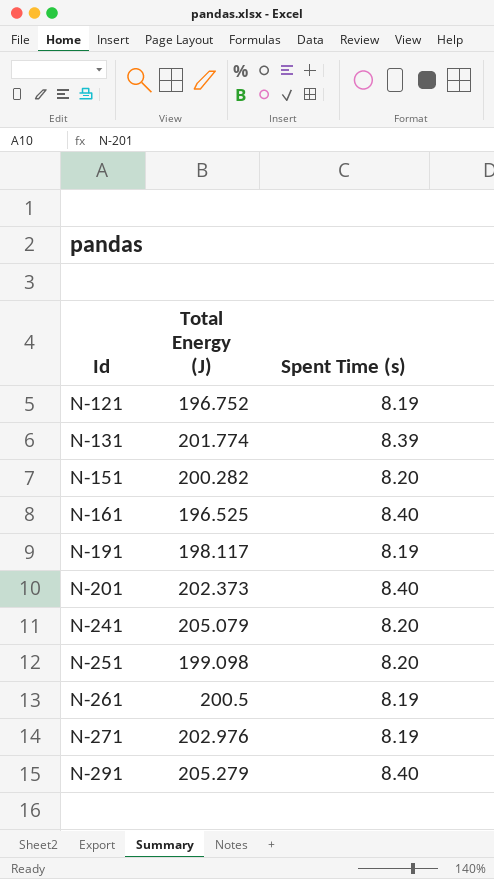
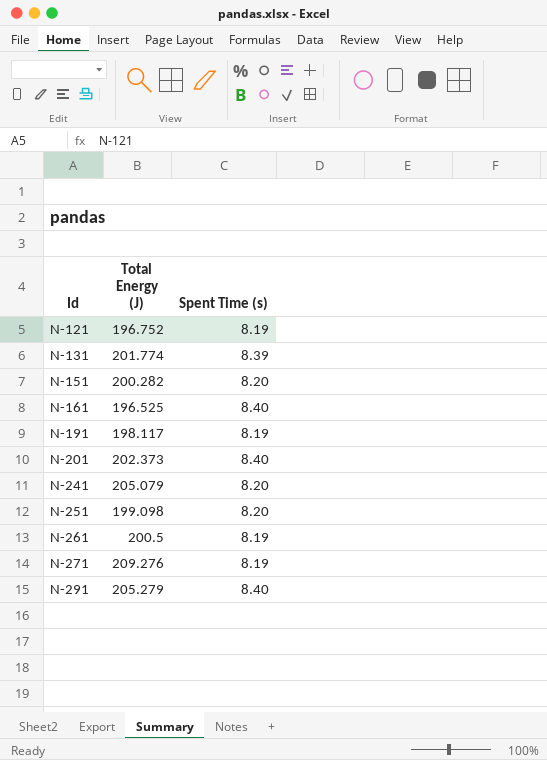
N-271 | Total Energy (J): 202.976 -> 209.276

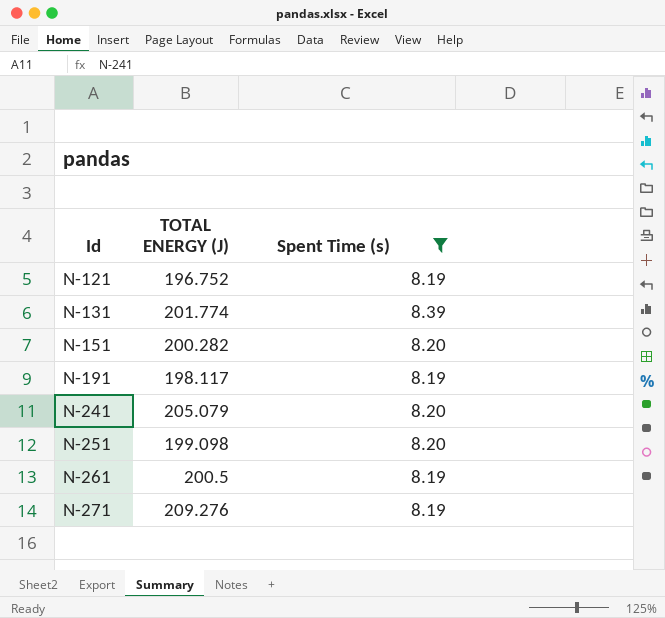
filter: none -> Spent Time (s) != 8.40
column name: Total Energy (J) -> TOTAL ENERGY (J)

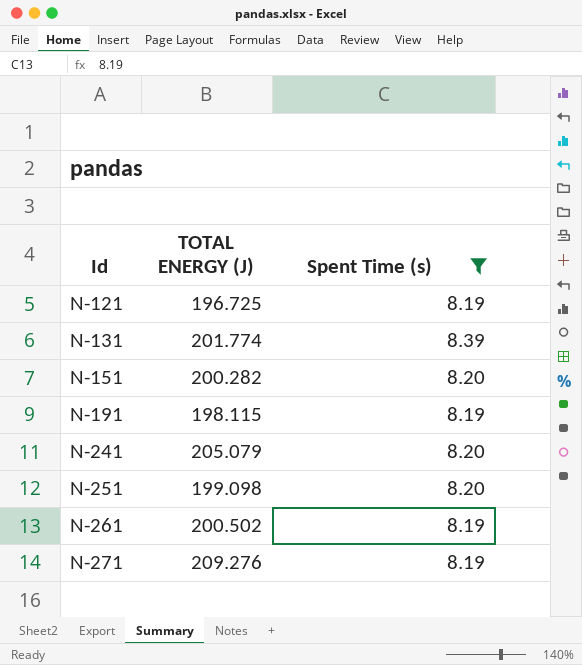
N-121 | TOTAL ENERGY (J): 196.752 -> 196.725
N-191 | TOTAL ENERGY (J): 198.117 -> 198.115
N-261 | TOTAL ENERGY (J): 200.5 -> 200.502

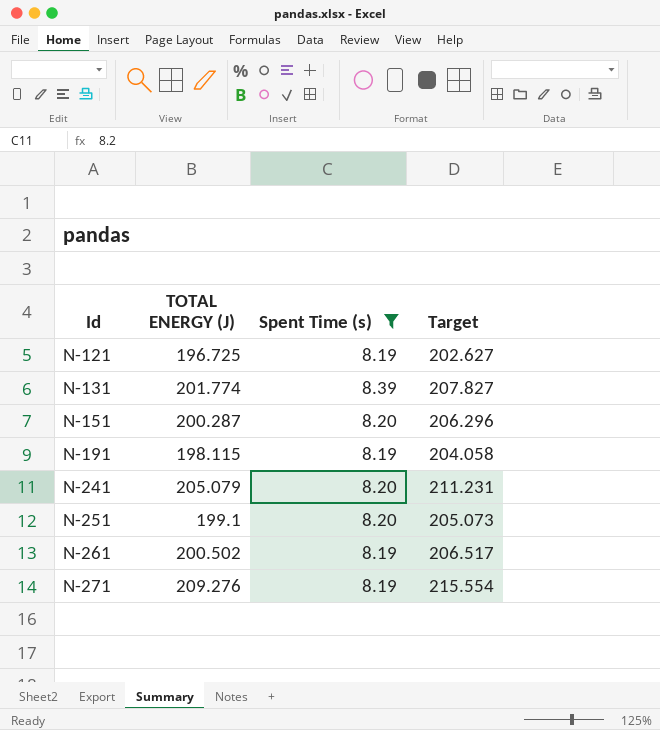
column Target | formula: none -> [TOTAL ENERGY (J)] * 1.03
N-151 | TOTAL ENERGY (J): 200.282 -> 200.287
N-251 | TOTAL ENERGY (J): 199.098 -> 199.1

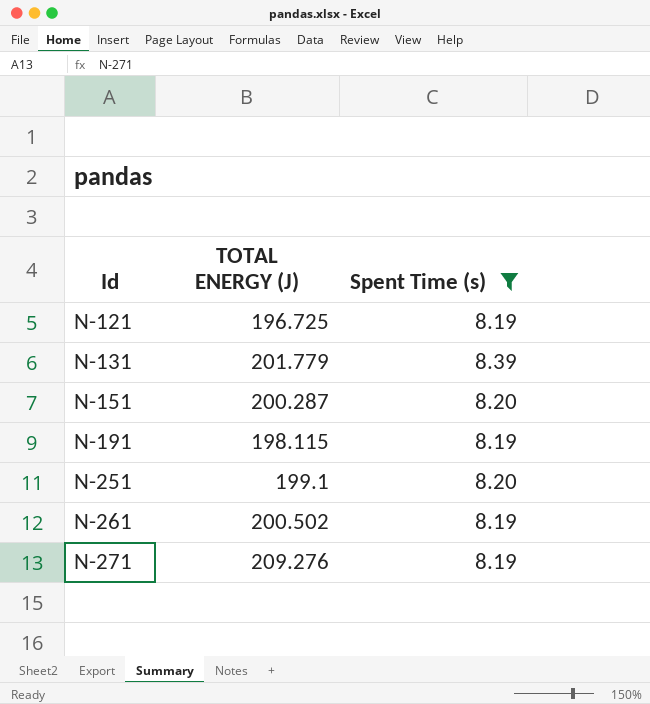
column Target | formula: [TOTAL ENERGY (J)] * 1.03 -> none
row N-241: 205.079 | 8.20 | 211.231 -> none
N-131 | TOTAL ENERGY (J): 201.774 -> 201.779

